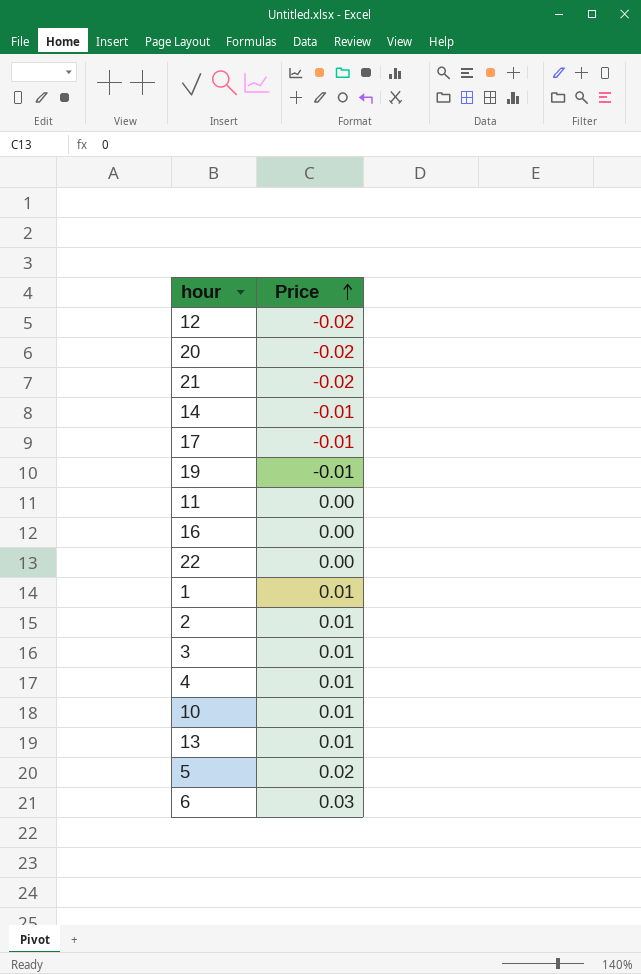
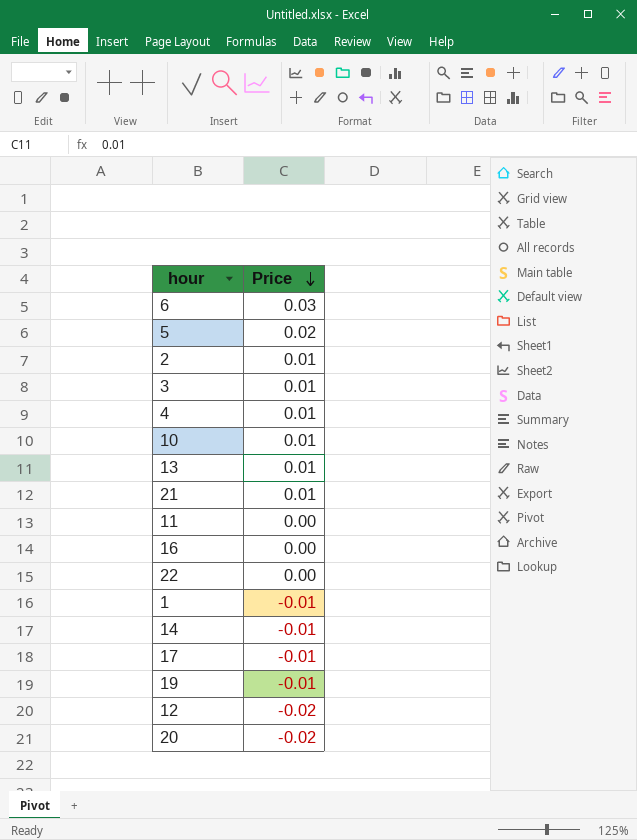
row order: Price ascending -> Price descending
21 | Price: -0.02 -> 0.01
1 | Price: 0.01 -> -0.01

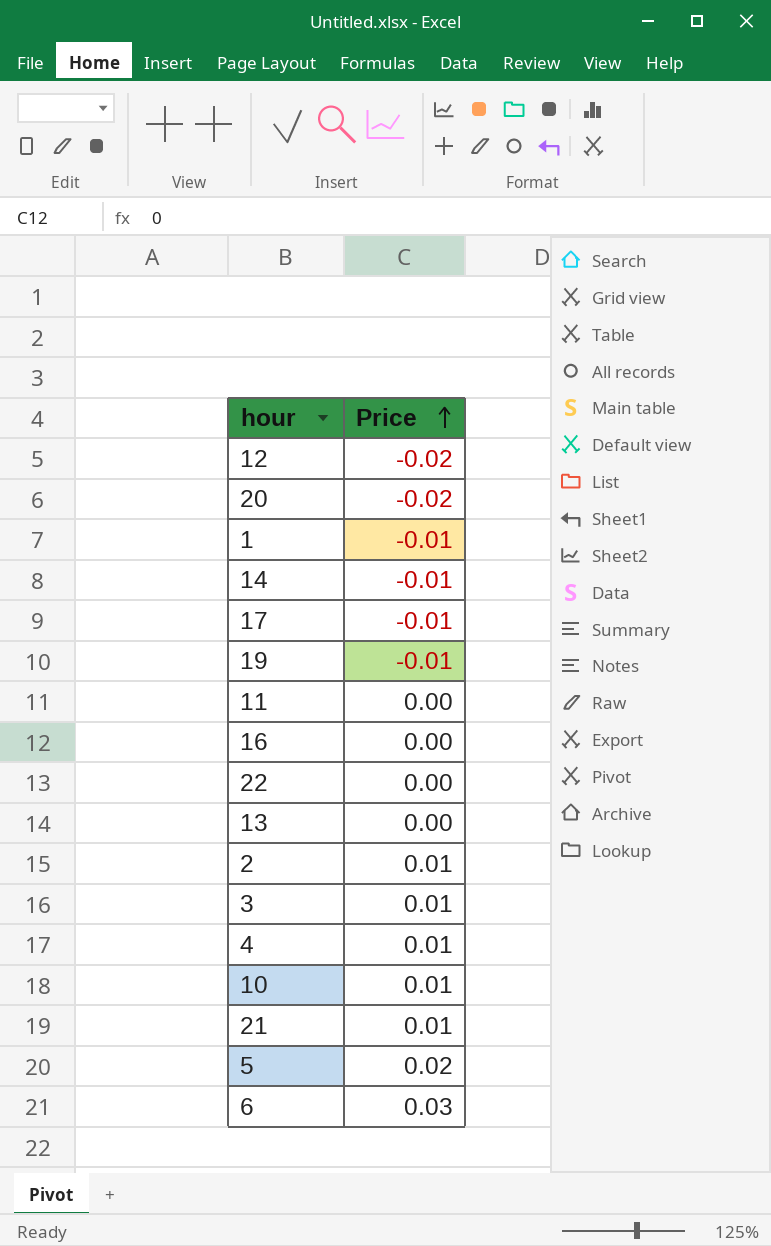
row order: Price descending -> Price ascending
13 | Price: 0.01 -> 0.00

